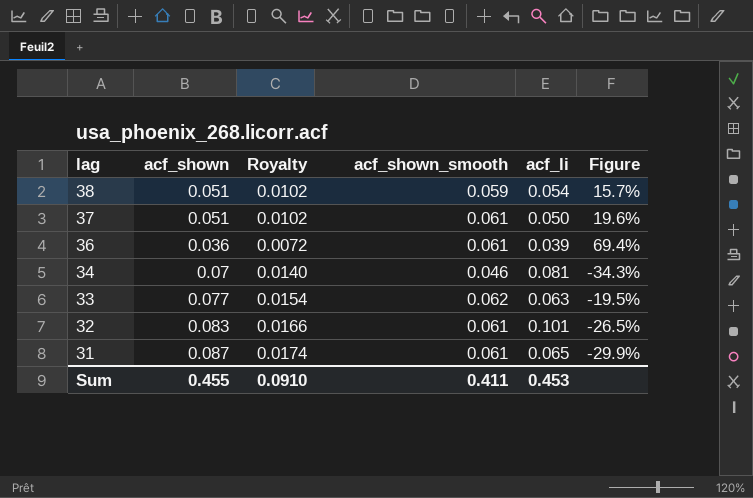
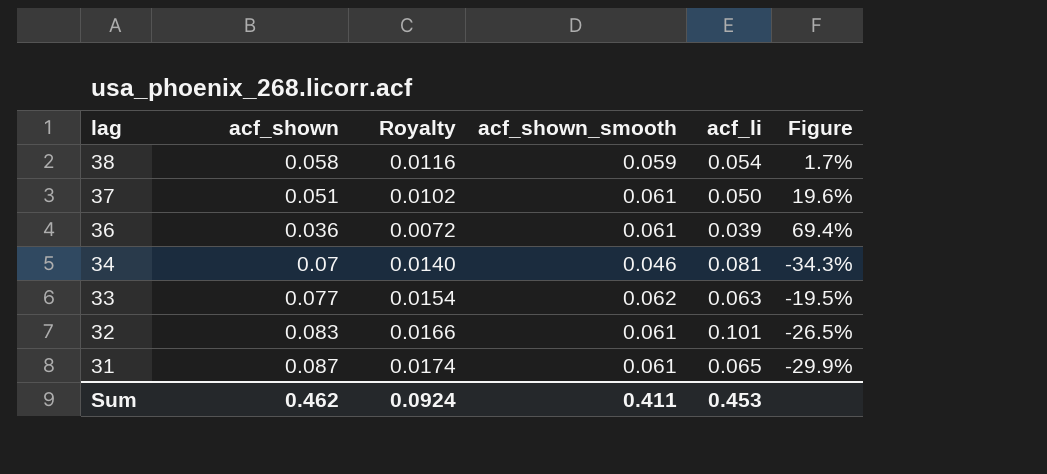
38 | acf_shown: 0.051 -> 0.058
38 | Royalty: 0.0102 -> 0.0116
38 | Figure: 15.7% -> 1.7%
Sum | acf_shown: 0.455 -> 0.462
Sum | Royalty: 0.0910 -> 0.0924

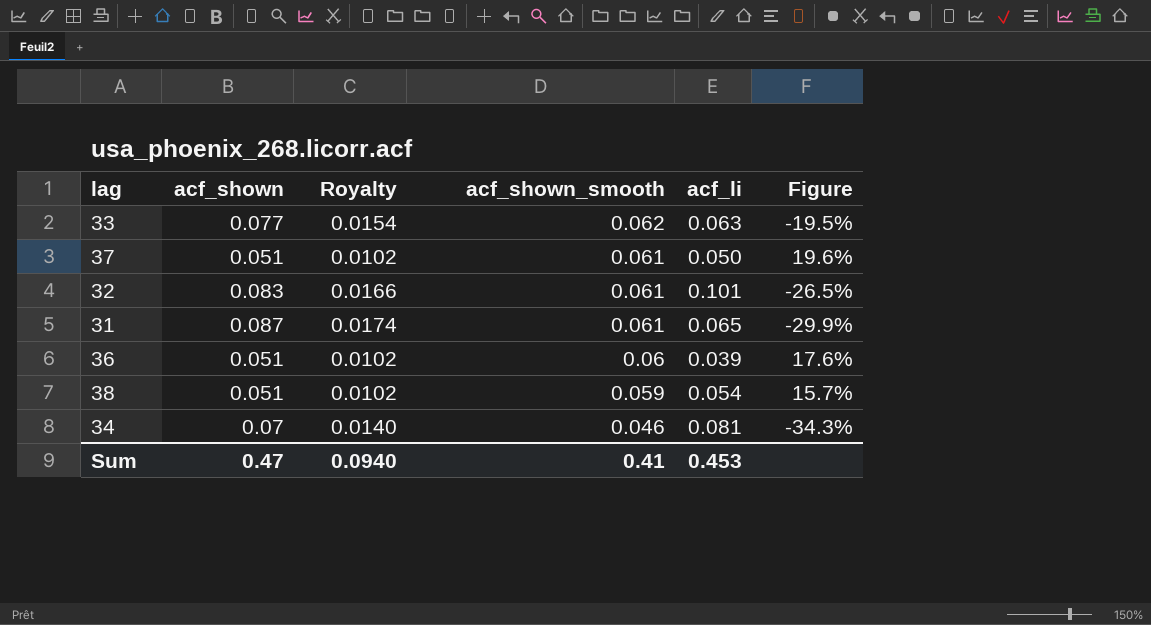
row order: lag descending -> acf_shown_smooth descending
36 | acf_shown: 0.036 -> 0.051
36 | Royalty: 0.0072 -> 0.0102
36 | acf_shown_smooth: 0.061 -> 0.06
36 | Figure: 69.4% -> 17.6%
38 | acf_shown: 0.058 -> 0.051
38 | Royalty: 0.0116 -> 0.0102
38 | Figure: 1.7% -> 15.7%
Sum | acf_shown: 0.462 -> 0.47
Sum | Royalty: 0.0924 -> 0.0940
Sum | acf_shown_smooth: 0.411 -> 0.41

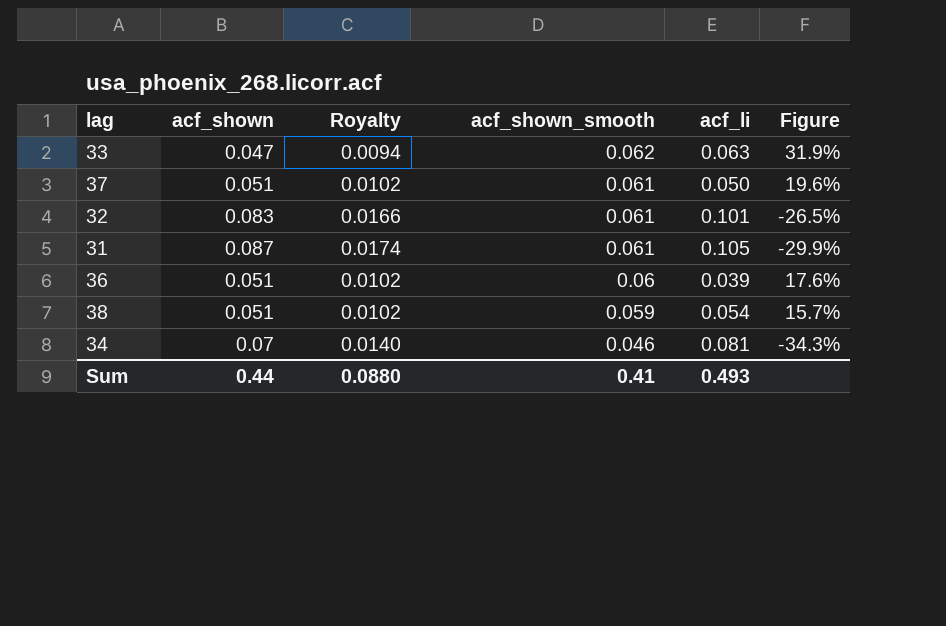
33 | acf_shown: 0.077 -> 0.047
33 | Royalty: 0.0154 -> 0.0094
33 | Figure: -19.5% -> 31.9%
31 | acf_li: 0.065 -> 0.105
Sum | acf_shown: 0.47 -> 0.44
Sum | Royalty: 0.0940 -> 0.0880
Sum | acf_li: 0.453 -> 0.493

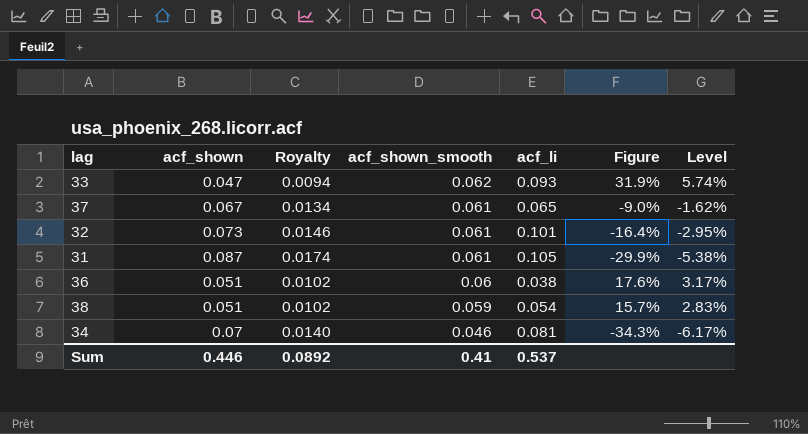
column Level | formula: none -> [Figure] * 0.18
33 | acf_li: 0.063 -> 0.093
37 | acf_shown: 0.051 -> 0.067
37 | Royalty: 0.0102 -> 0.0134
37 | acf_li: 0.050 -> 0.065
37 | Figure: 19.6% -> -9.0%
32 | acf_shown: 0.083 -> 0.073
32 | Royalty: 0.0166 -> 0.0146
32 | Figure: -26.5% -> -16.4%
36 | acf_li: 0.039 -> 0.038
Sum | acf_shown: 0.44 -> 0.446
Sum | Royalty: 0.0880 -> 0.0892
Sum | acf_li: 0.493 -> 0.537

